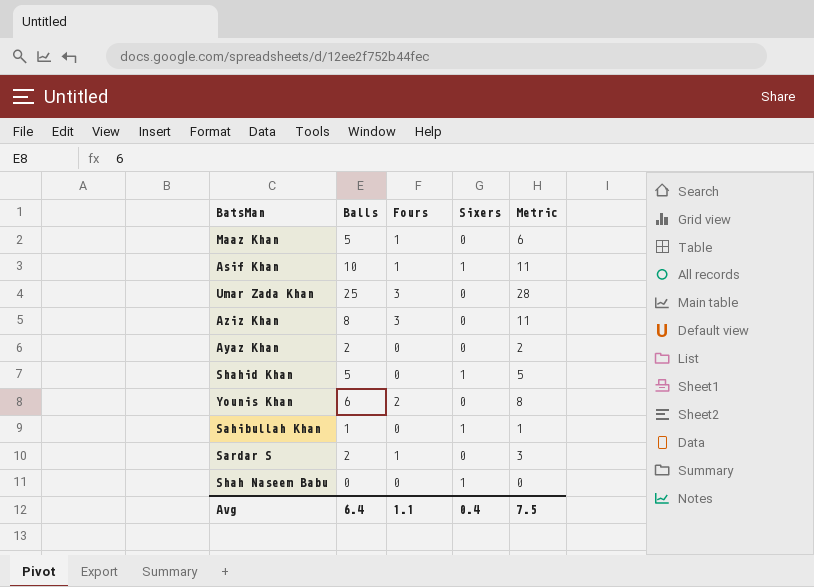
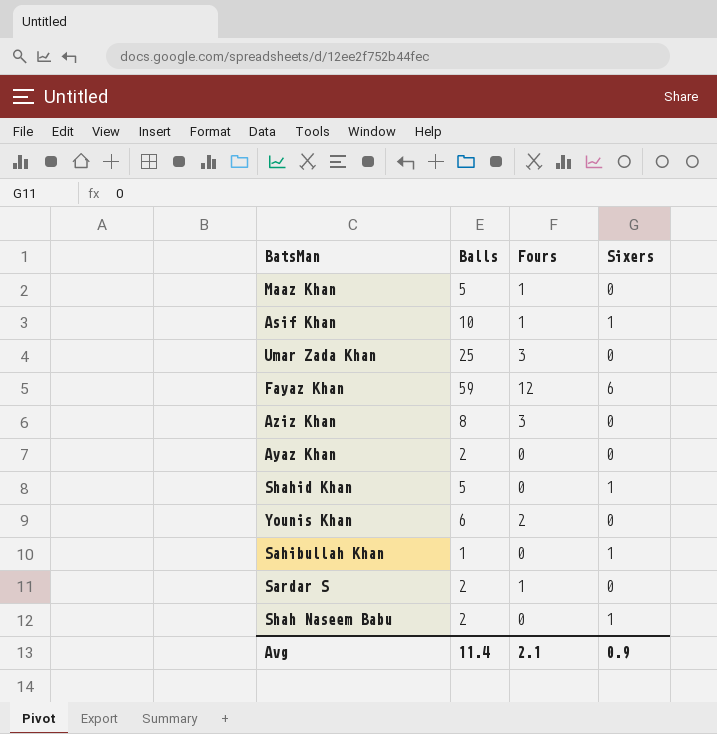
column Metric | formula: [Balls] + [Fours] -> none
row Fayaz Khan: none -> 59 | 12 | 6
Shah Naseem Babu | Balls: 0 -> 2
Avg | Balls: 6.4 -> 11.4
Avg | Fours: 1.1 -> 2.1
Avg | Sixers: 0.4 -> 0.9

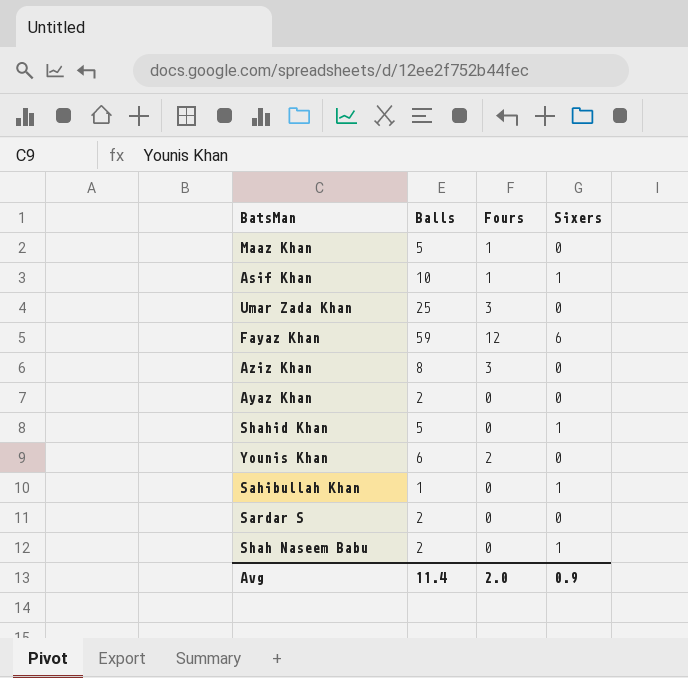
Sardar S | Fours: 1 -> 0
Avg | Fours: 2.1 -> 2.0

